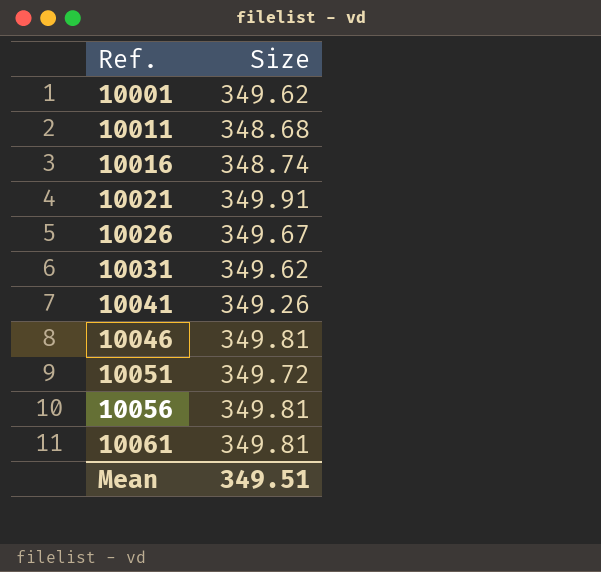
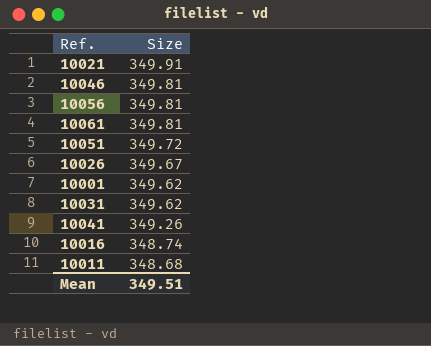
row order: Ref. ascending -> Size descending

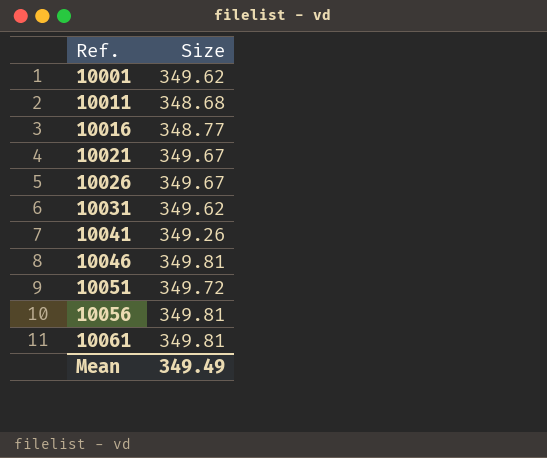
row order: Size descending -> Ref. ascending
10016 | Size: 348.74 -> 348.77
10021 | Size: 349.91 -> 349.67
Mean | Size: 349.51 -> 349.49

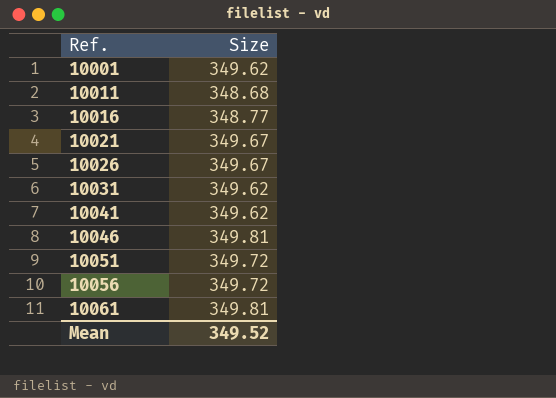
10041 | Size: 349.26 -> 349.62
10056 | Size: 349.81 -> 349.72
Mean | Size: 349.49 -> 349.52

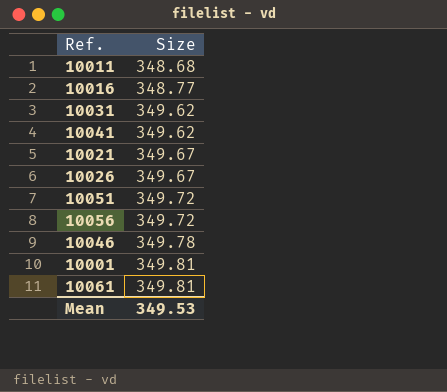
row order: Ref. ascending -> Size ascending
10046 | Size: 349.81 -> 349.78
10001 | Size: 349.62 -> 349.81
Mean | Size: 349.52 -> 349.53

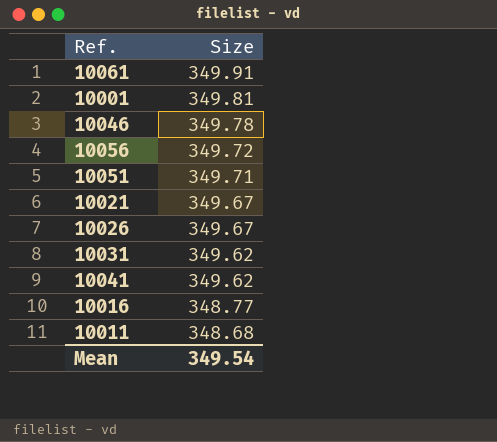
row order: Size ascending -> Size descending
10061 | Size: 349.81 -> 349.91
10051 | Size: 349.72 -> 349.71
Mean | Size: 349.53 -> 349.54

